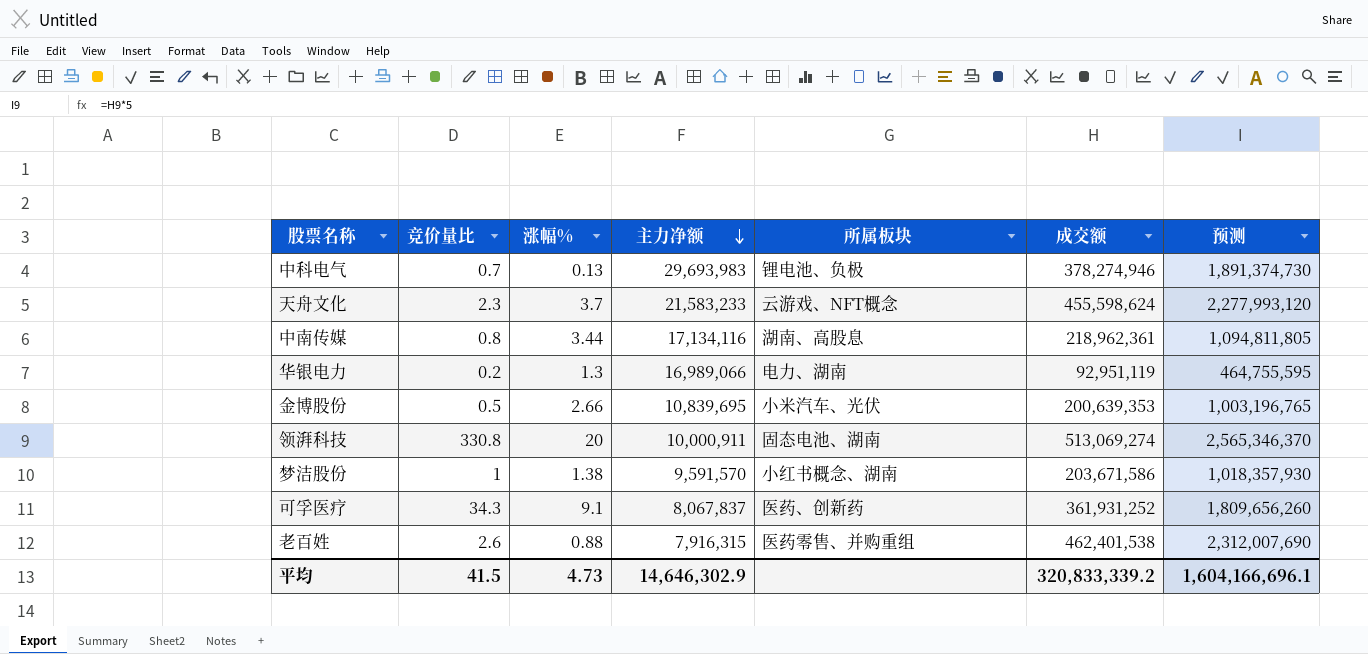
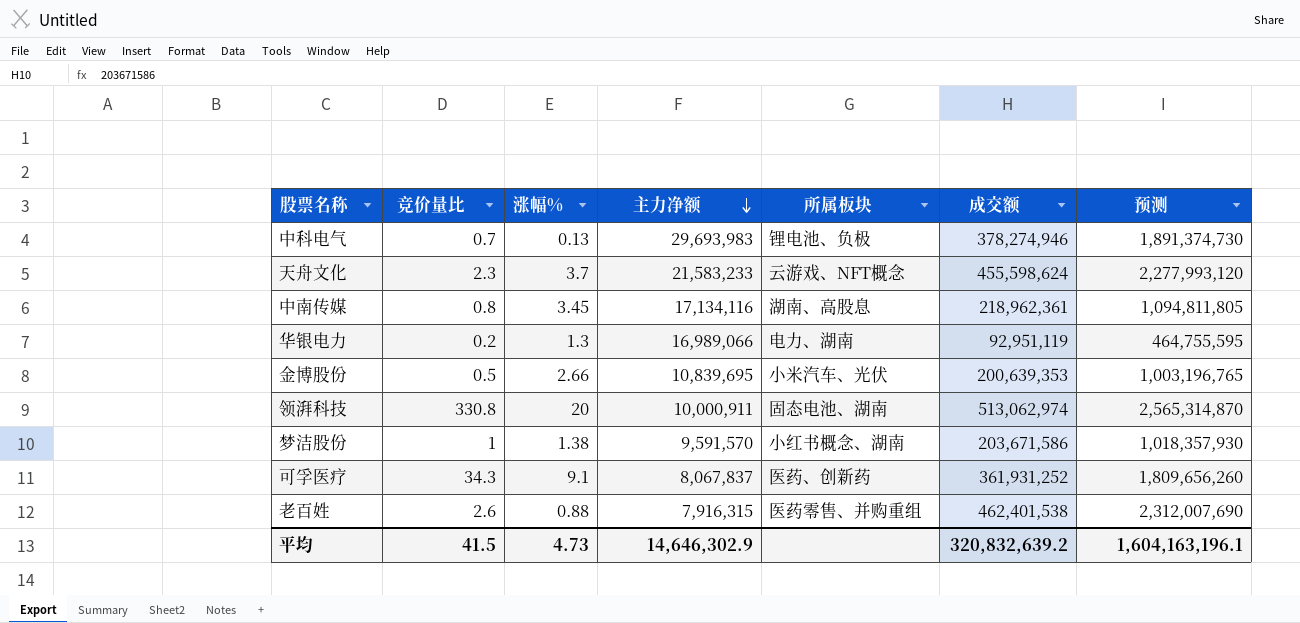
中南传媒 | 涨幅%: 3.44 -> 3.45
领湃科技 | 成交额: 513,069,274 -> 513,062,974
领湃科技 | 预测: 2,565,346,370 -> 2,565,314,870
平均 | 成交额: 320,833,339.2 -> 320,832,639.2
平均 | 预测: 1,604,166,696.1 -> 1,604,163,196.1

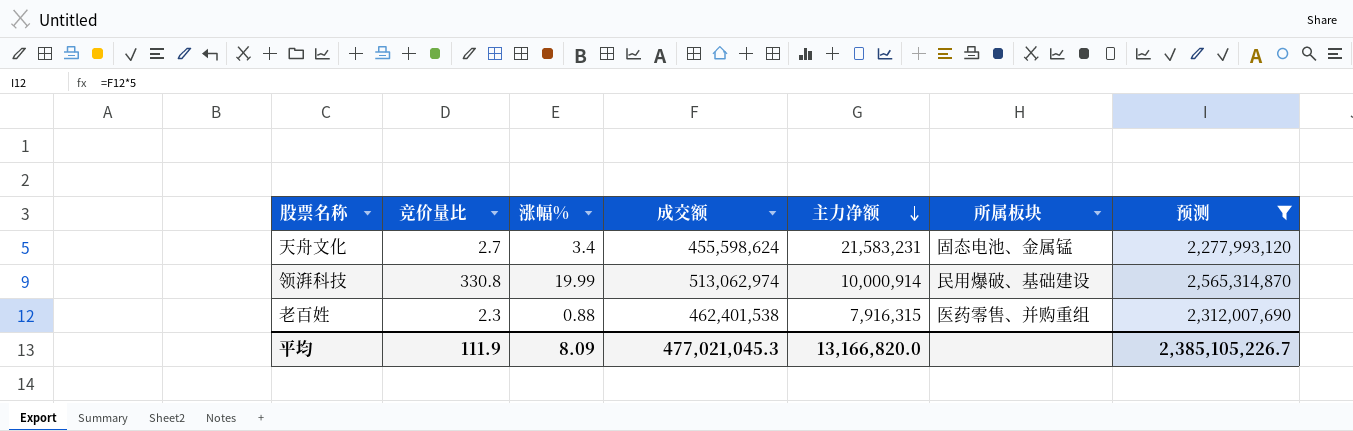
filter: none -> 预测 >= 2,277,993,120
column 成交额 | position: 6 -> 4
天舟文化 | 竞价量比: 2.3 -> 2.7
天舟文化 | 涨幅%: 3.7 -> 3.4
天舟文化 | 主力净额: 21,583,233 -> 21,583,231
天舟文化 | 所属板块: 云游戏、NFT概念 -> 固态电池、金属锰
领湃科技 | 涨幅%: 20 -> 19.99
领湃科技 | 主力净额: 10,000,911 -> 10,000,914
领湃科技 | 所属板块: 固态电池、湖南 -> 民用爆破、基础建设
老百姓 | 竞价量比: 2.6 -> 2.3
平均 | 竞价量比: 41.5 -> 111.9
平均 | 涨幅%: 4.73 -> 8.09
平均 | 成交额: 320,832,639.2 -> 477,021,045.3
平均 | 主力净额: 14,646,302.9 -> 13,166,820.0
平均 | 预测: 1,604,163,196.1 -> 2,385,105,226.7

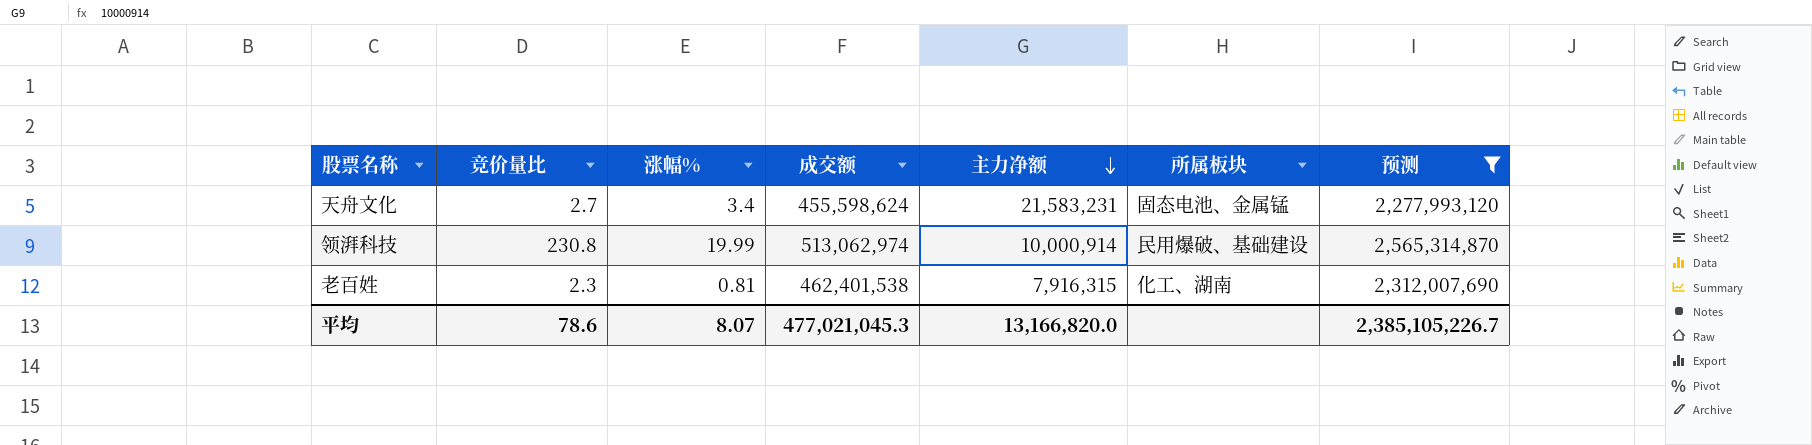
领湃科技 | 竞价量比: 330.8 -> 230.8
老百姓 | 涨幅%: 0.88 -> 0.81
老百姓 | 所属板块: 医药零售、并购重组 -> 化工、湖南
平均 | 竞价量比: 111.9 -> 78.6
平均 | 涨幅%: 8.09 -> 8.07

